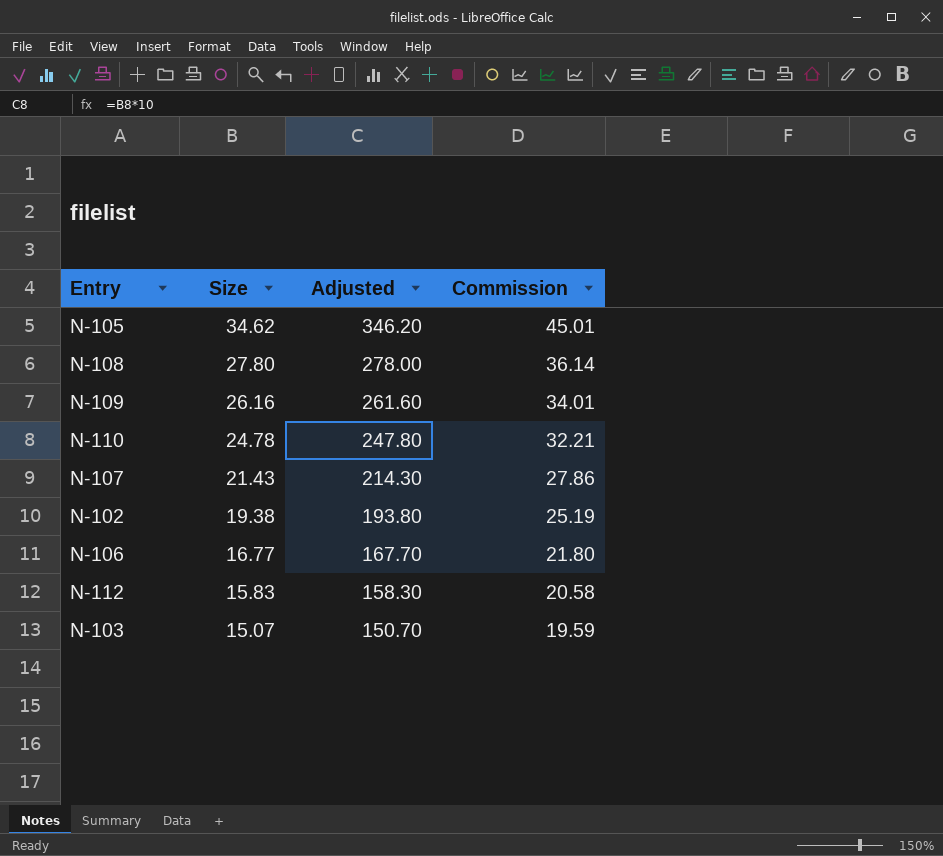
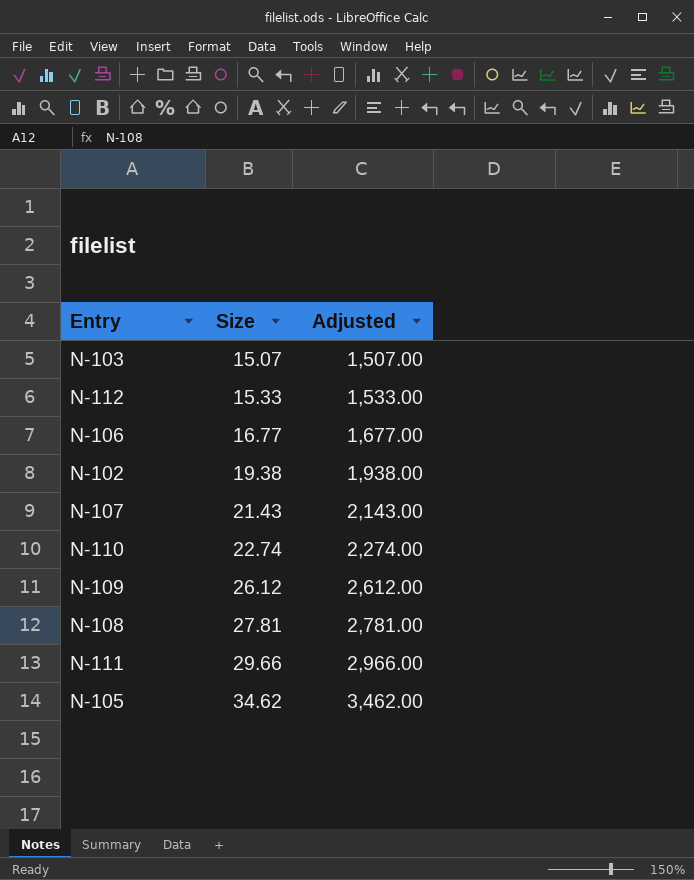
row order: Size descending -> Size ascending
column Commission | formula: [Size] * 1.3 -> none
column Adjusted | formula: [Size] * 10 -> [Size] * 100
N-112 | Size: 15.83 -> 15.33
N-110 | Size: 24.78 -> 22.74
N-109 | Size: 26.16 -> 26.12
N-108 | Size: 27.80 -> 27.81
row N-111: none -> 29.66 | 2,966.00

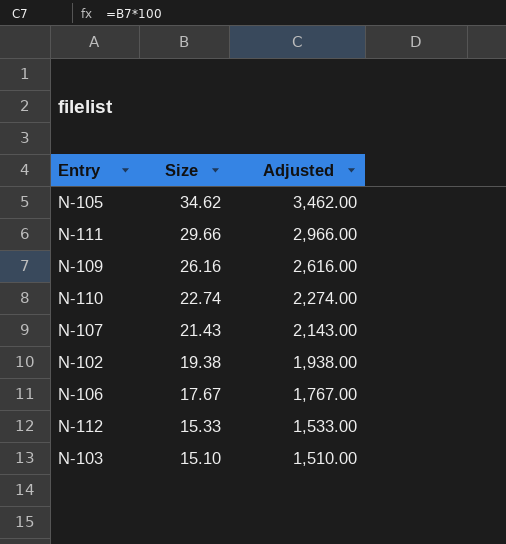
row order: Size ascending -> Size descending
row N-108: 27.81 | 2,781.00 -> none
N-109 | Size: 26.12 -> 26.16
N-109 | Adjusted: 2,612.00 -> 2,616.00
N-106 | Size: 16.77 -> 17.67
N-106 | Adjusted: 1,677.00 -> 1,767.00
N-103 | Size: 15.07 -> 15.10
N-103 | Adjusted: 1,507.00 -> 1,510.00

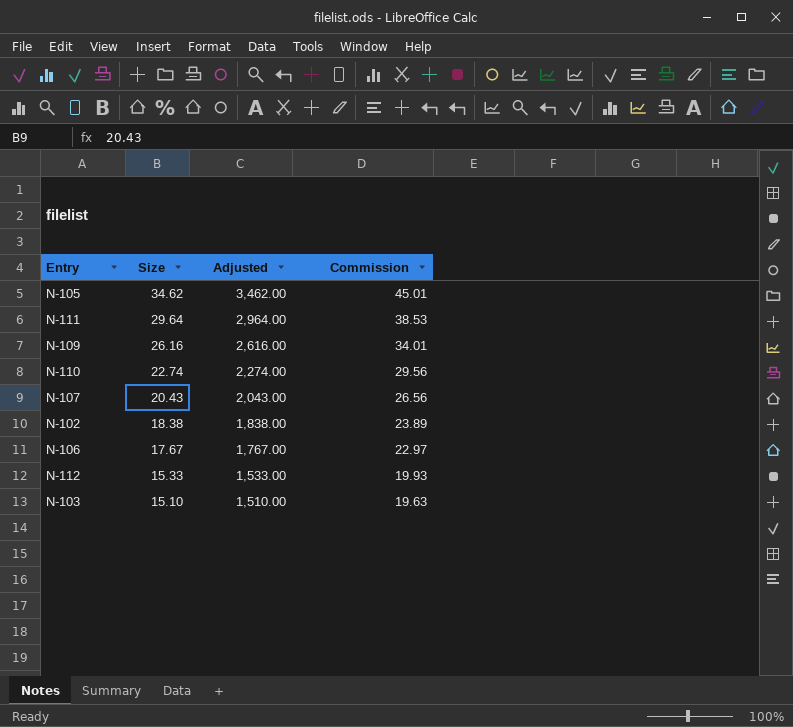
column Commission | formula: none -> [Size] * 1.3
N-111 | Size: 29.66 -> 29.64
N-111 | Adjusted: 2,966.00 -> 2,964.00
N-107 | Size: 21.43 -> 20.43
N-107 | Adjusted: 2,143.00 -> 2,043.00
N-102 | Size: 19.38 -> 18.38
N-102 | Adjusted: 1,938.00 -> 1,838.00

